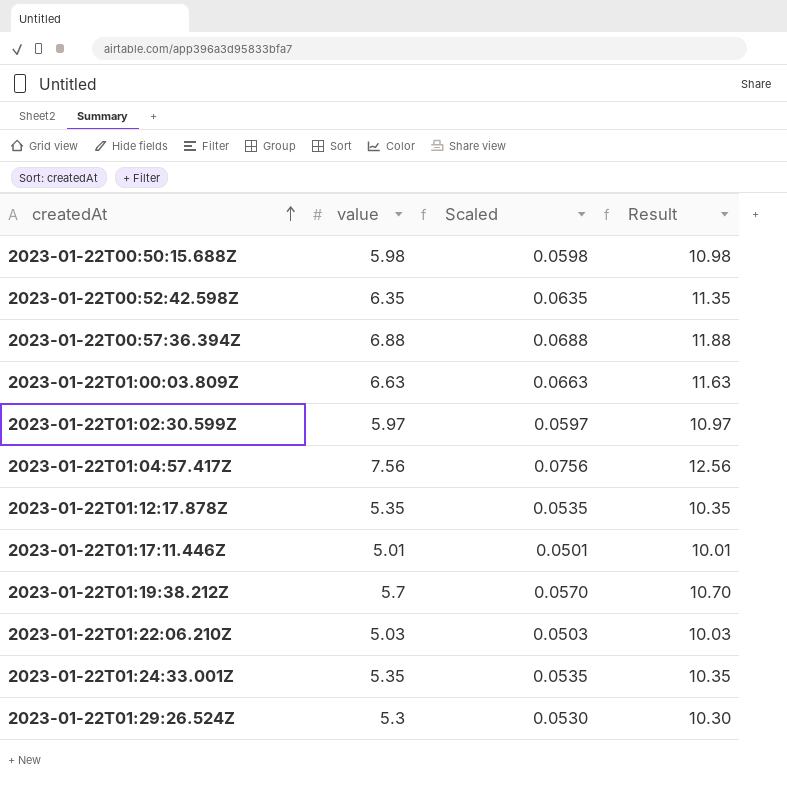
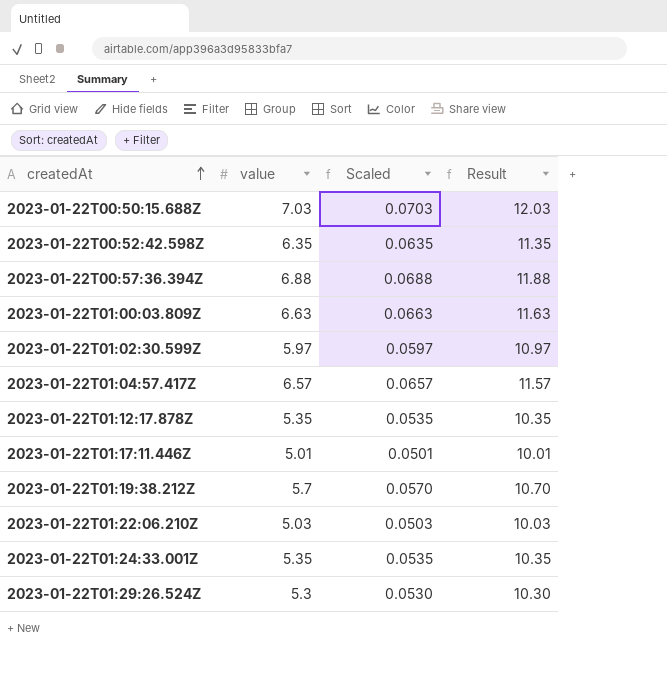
2023-01-22T00:50:15.688Z | value: 5.98 -> 7.03
2023-01-22T00:50:15.688Z | Scaled: 0.0598 -> 0.0703
2023-01-22T00:50:15.688Z | Result: 10.98 -> 12.03
2023-01-22T01:04:57.417Z | value: 7.56 -> 6.57
2023-01-22T01:04:57.417Z | Scaled: 0.0756 -> 0.0657
2023-01-22T01:04:57.417Z | Result: 12.56 -> 11.57

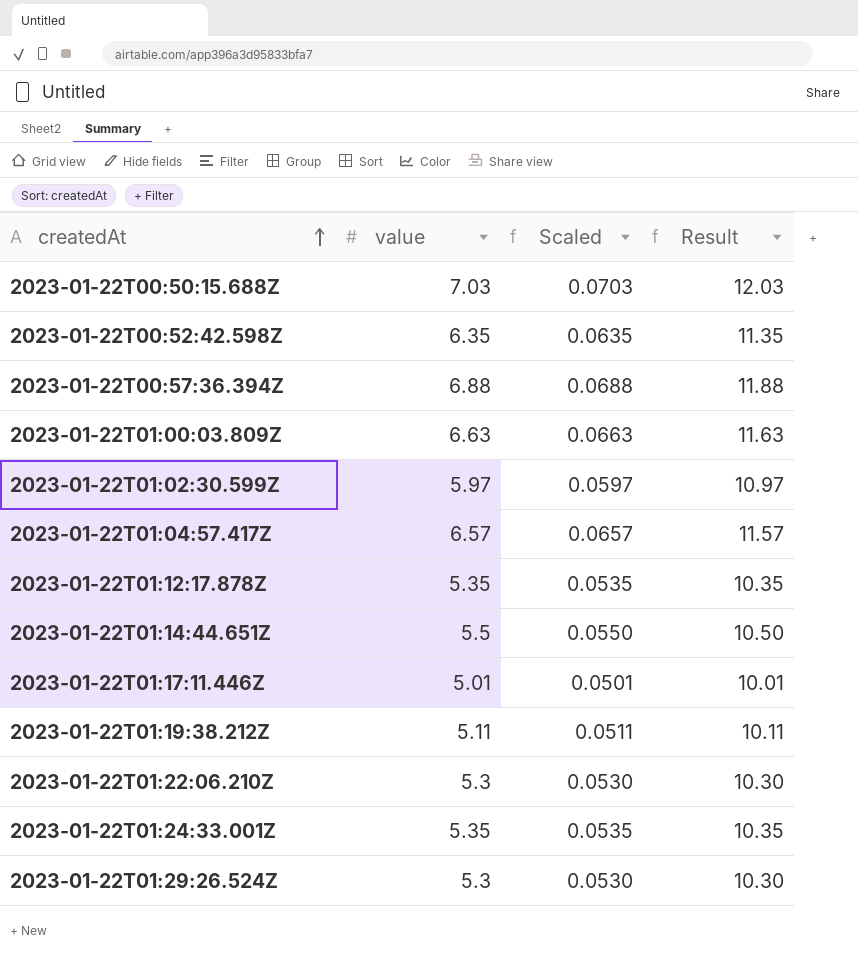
row 2023-01-22T01:14:44.651Z: none -> 5.5 | 0.0550 | 10.50
2023-01-22T01:19:38.212Z | value: 5.7 -> 5.11
2023-01-22T01:19:38.212Z | Scaled: 0.0570 -> 0.0511
2023-01-22T01:19:38.212Z | Result: 10.70 -> 10.11
2023-01-22T01:22:06.210Z | value: 5.03 -> 5.3
2023-01-22T01:22:06.210Z | Scaled: 0.0503 -> 0.0530
2023-01-22T01:22:06.210Z | Result: 10.03 -> 10.30

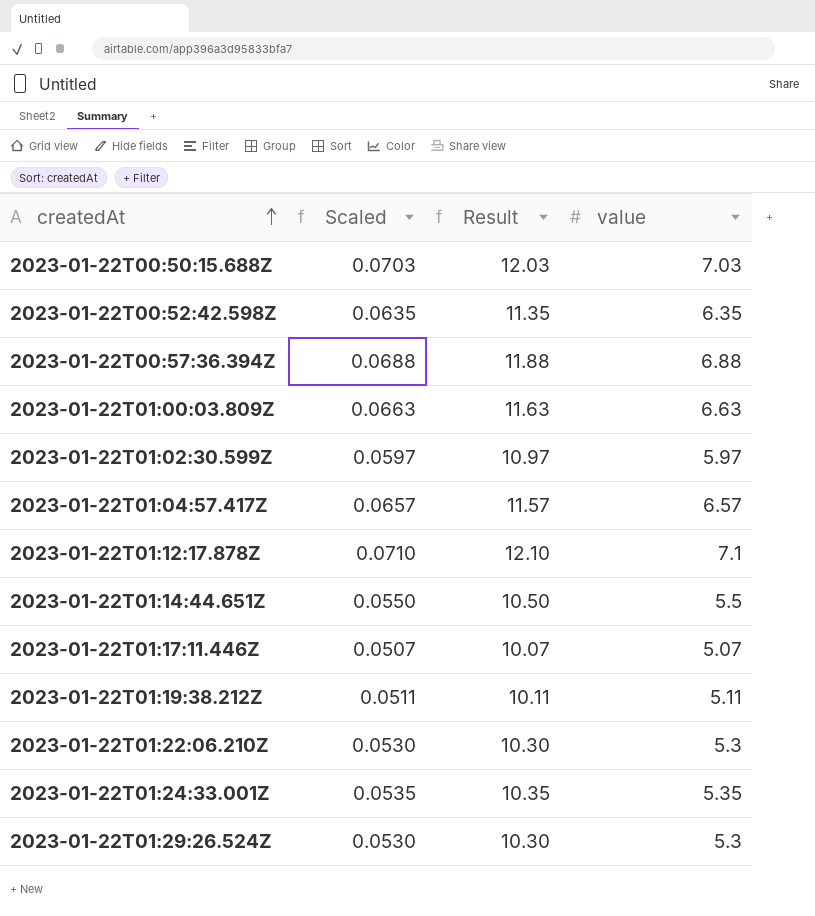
column value | position: 2 -> 4
2023-01-22T01:12:17.878Z | Scaled: 0.0535 -> 0.0710
2023-01-22T01:12:17.878Z | Result: 10.35 -> 12.10
2023-01-22T01:12:17.878Z | value: 5.35 -> 7.1
2023-01-22T01:17:11.446Z | Scaled: 0.0501 -> 0.0507
2023-01-22T01:17:11.446Z | Result: 10.01 -> 10.07
2023-01-22T01:17:11.446Z | value: 5.01 -> 5.07

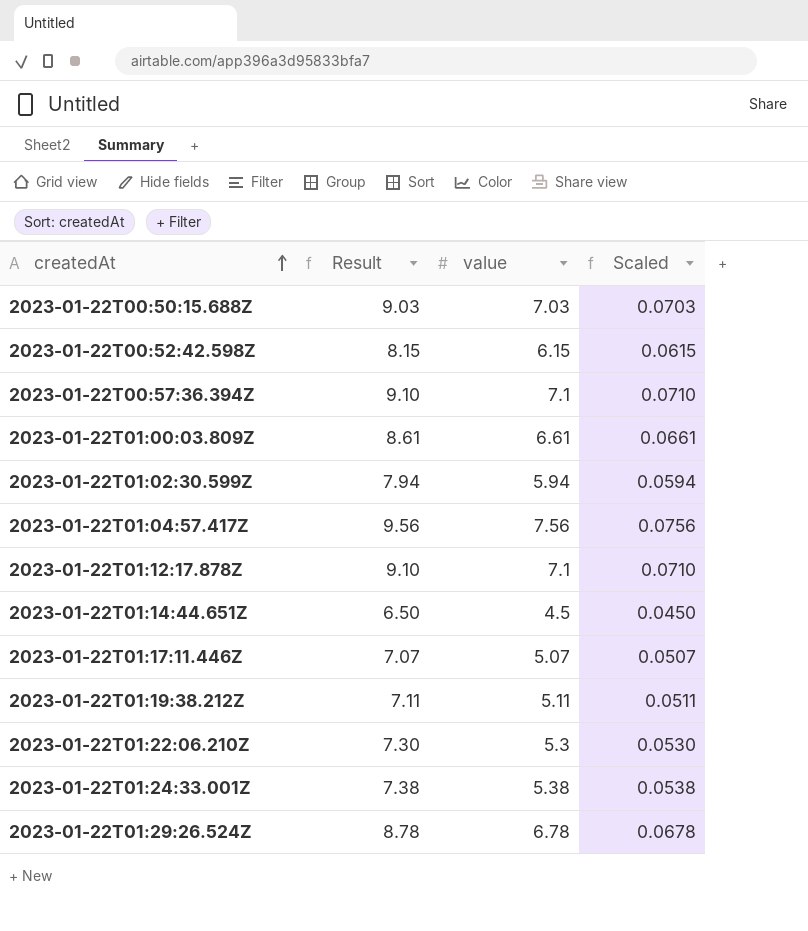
column Result | formula: [value] + 5 -> [value] + 2
column Scaled | position: 2 -> 4
2023-01-22T00:52:42.598Z | value: 6.35 -> 6.15
2023-01-22T00:52:42.598Z | Scaled: 0.0635 -> 0.0615
2023-01-22T00:57:36.394Z | value: 6.88 -> 7.1
2023-01-22T00:57:36.394Z | Scaled: 0.0688 -> 0.0710
2023-01-22T01:00:03.809Z | value: 6.63 -> 6.61
2023-01-22T01:00:03.809Z | Scaled: 0.0663 -> 0.0661
2023-01-22T01:02:30.599Z | value: 5.97 -> 5.94
2023-01-22T01:02:30.599Z | Scaled: 0.0597 -> 0.0594
2023-01-22T01:04:57.417Z | value: 6.57 -> 7.56
2023-01-22T01:04:57.417Z | Scaled: 0.0657 -> 0.0756
2023-01-22T01:14:44.651Z | value: 5.5 -> 4.5
2023-01-22T01:14:44.651Z | Scaled: 0.0550 -> 0.0450
2023-01-22T01:24:33.001Z | value: 5.35 -> 5.38
2023-01-22T01:24:33.001Z | Scaled: 0.0535 -> 0.0538
2023-01-22T01:29:26.524Z | value: 5.3 -> 6.78
2023-01-22T01:29:26.524Z | Scaled: 0.0530 -> 0.0678

